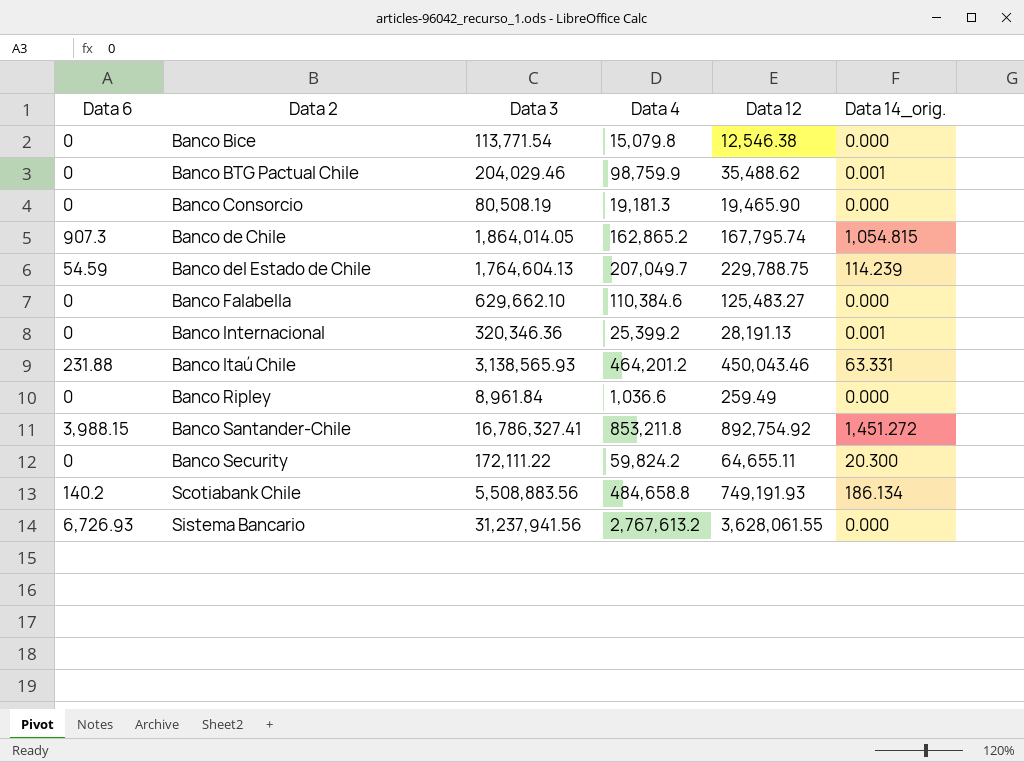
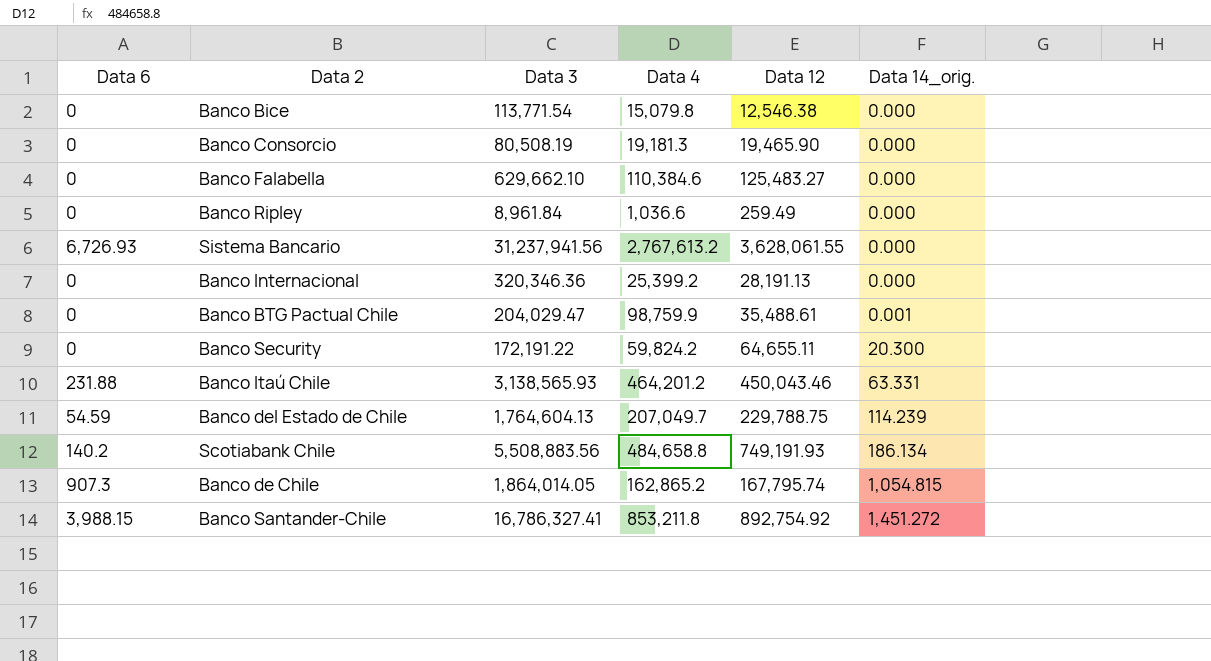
row order: Data 2 ascending -> Data 14_orig. ascending
Banco Internacional | Data 14_orig.: 0.001 -> 0.000
Banco BTG Pactual Chile | Data 3: 204,029.46 -> 204,029.47
Banco BTG Pactual Chile | Data 12: 35,488.62 -> 35,488.61
Banco Security | Data 3: 172,111.22 -> 172,191.22

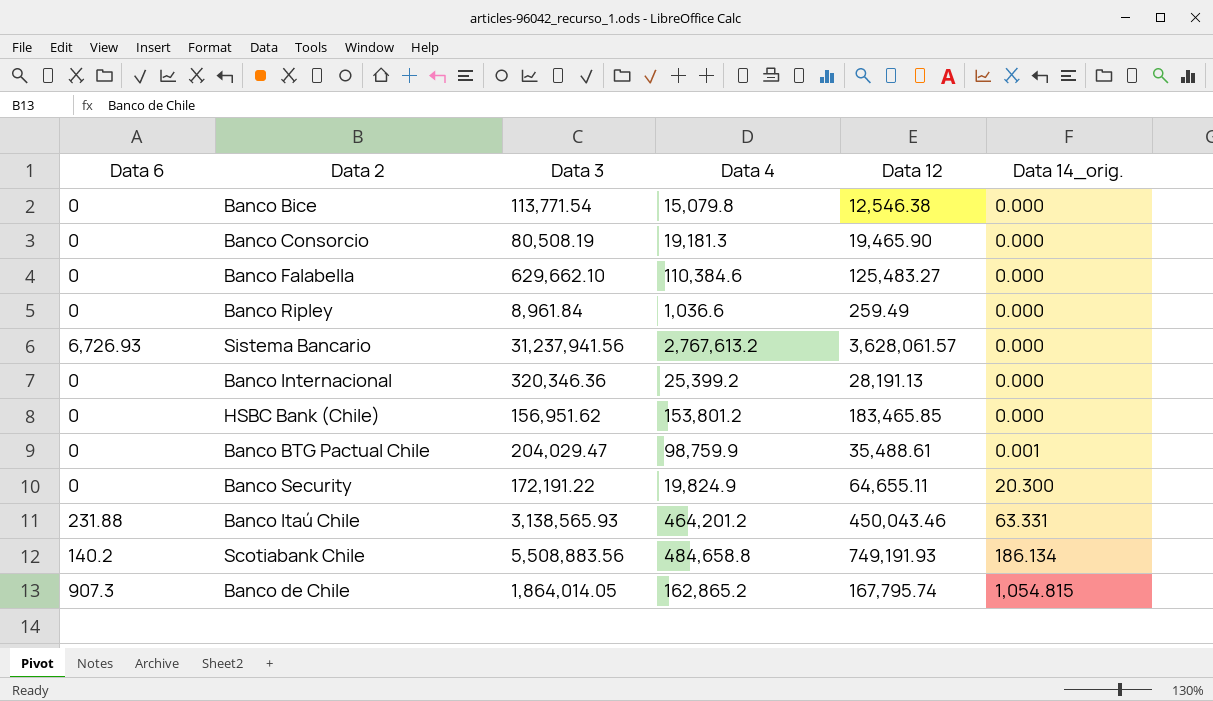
row Banco del Estado de Chile: 54.59 | 1,764,604.13 | 207,049.7 | 229,788.75 | 114.239 -> none
row Banco Santander-Chile: 3,988.15 | 16,786,327.41 | 853,211.8 | 892,754.92 | 1,451.272 -> none
Sistema Bancario | Data 12: 3,628,061.55 -> 3,628,061.57
row HSBC Bank (Chile): none -> 0 | 156,951.62 | 153,801.2 | 183,465.85 | 0.000
Banco Security | Data 4: 59,824.2 -> 19,824.9

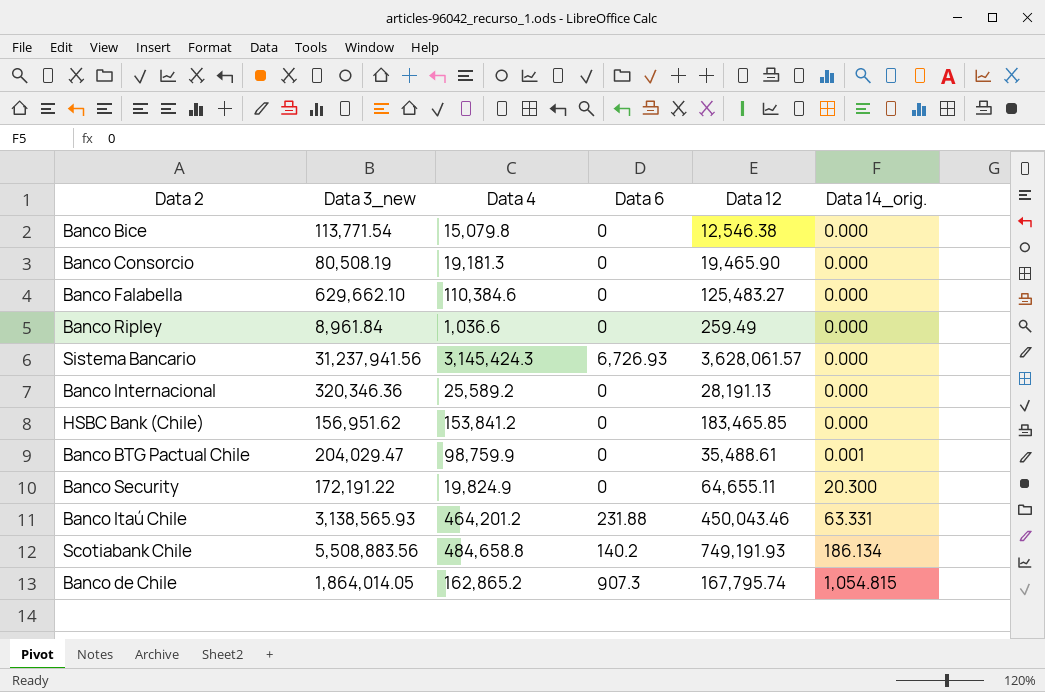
column name: Data 3 -> Data 3_new
column Data 6 | position: 1 -> 4
Sistema Bancario | Data 4: 2,767,613.2 -> 3,145,424.3
Banco Internacional | Data 4: 25,399.2 -> 25,589.2
HSBC Bank (Chile) | Data 4: 153,801.2 -> 153,841.2

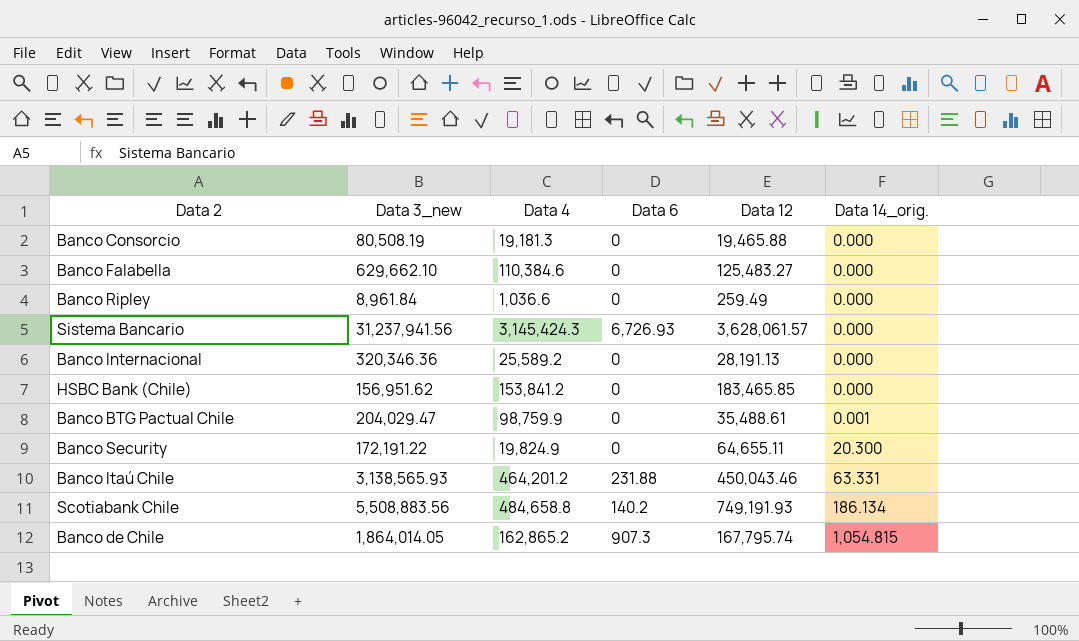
row Banco Bice: 113,771.54 | 15,079.8 | 0 | 12,546.38 | 0.000 -> none
Banco Consorcio | Data 12: 19,465.90 -> 19,465.88

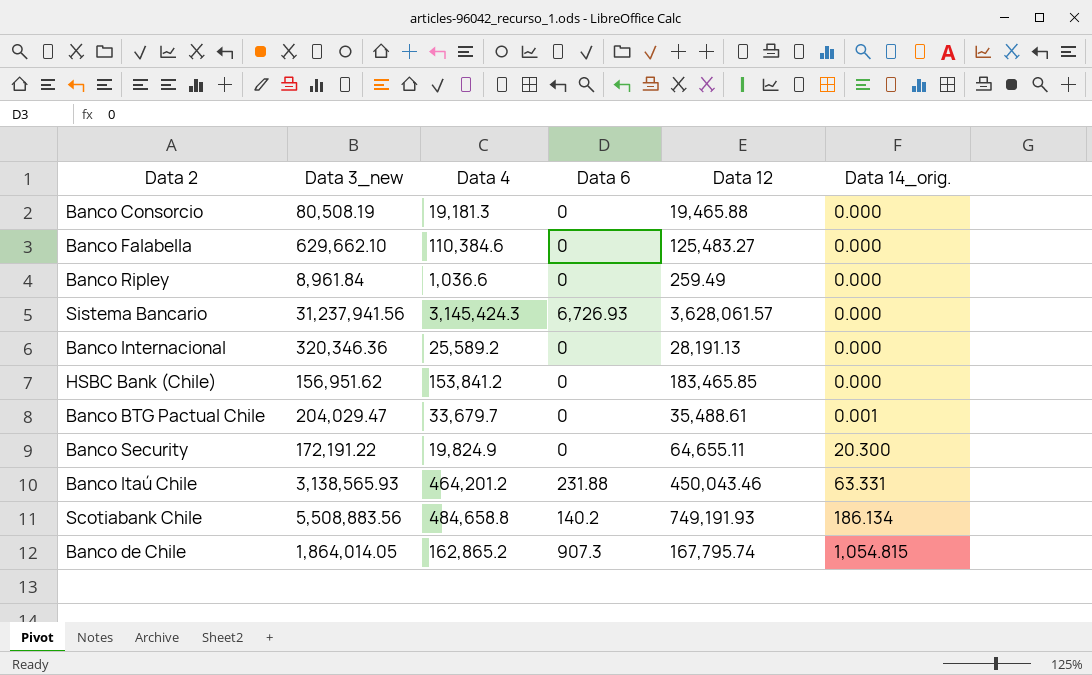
Banco BTG Pactual Chile | Data 4: 98,759.9 -> 33,679.7

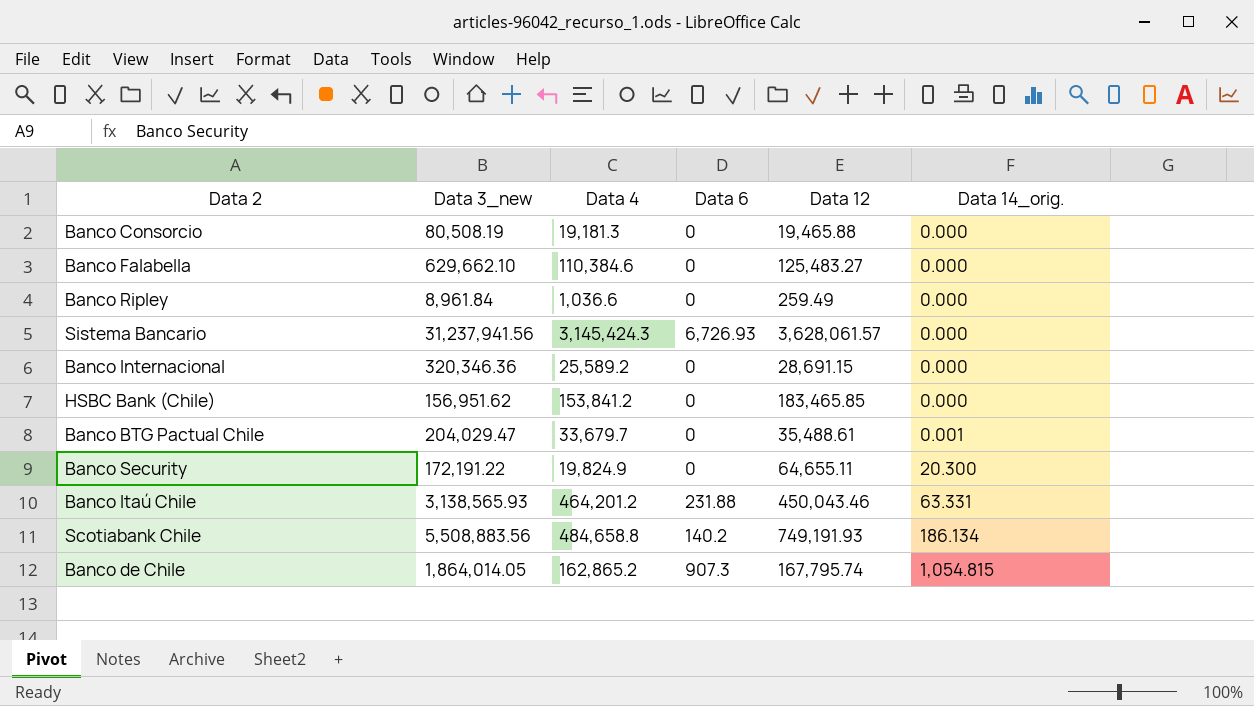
Banco Internacional | Data 12: 28,191.13 -> 28,691.15

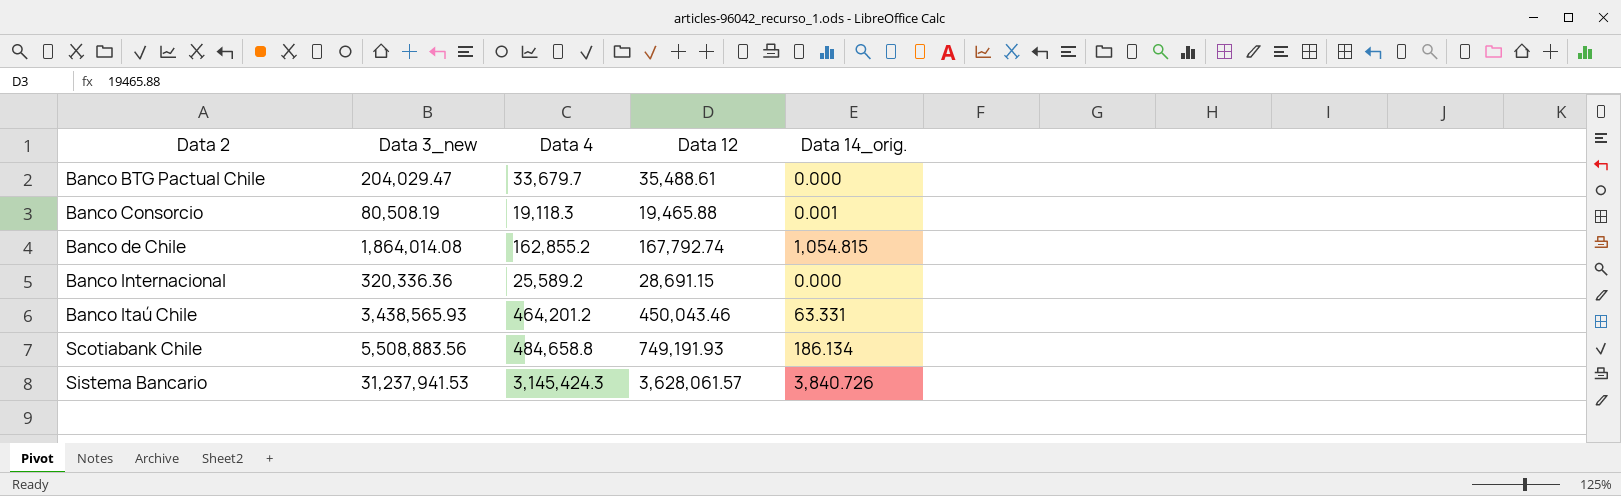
row order: Data 14_orig. ascending -> Data 2 ascending
column Data 6 | position: 4 -> none
row Banco Falabella: 629,662.10 | 110,384.6 | 0 | 125,483.27 | 0.000 -> none
row Banco Ripley: 8,961.84 | 1,036.6 | 0 | 259.49 | 0.000 -> none
row HSBC Bank (Chile): 156,951.62 | 153,841.2 | 0 | 183,465.85 | 0.000 -> none
row Banco Security: 172,191.22 | 19,824.9 | 0 | 64,655.11 | 20.300 -> none
Banco BTG Pactual Chile | Data 14_orig.: 0.001 -> 0.000
Banco Consorcio | Data 4: 19,181.3 -> 19,118.3
Banco Consorcio | Data 14_orig.: 0.000 -> 0.001
Banco de Chile | Data 3_new: 1,864,014.05 -> 1,864,014.08
Banco de Chile | Data 4: 162,865.2 -> 162,855.2
Banco de Chile | Data 12: 167,795.74 -> 167,792.74
Banco Internacional | Data 3_new: 320,346.36 -> 320,336.36
Banco Itaú Chile | Data 3_new: 3,138,565.93 -> 3,438,565.93
Sistema Bancario | Data 3_new: 31,237,941.56 -> 31,237,941.53
Sistema Bancario | Data 14_orig.: 0.000 -> 3,840.726

